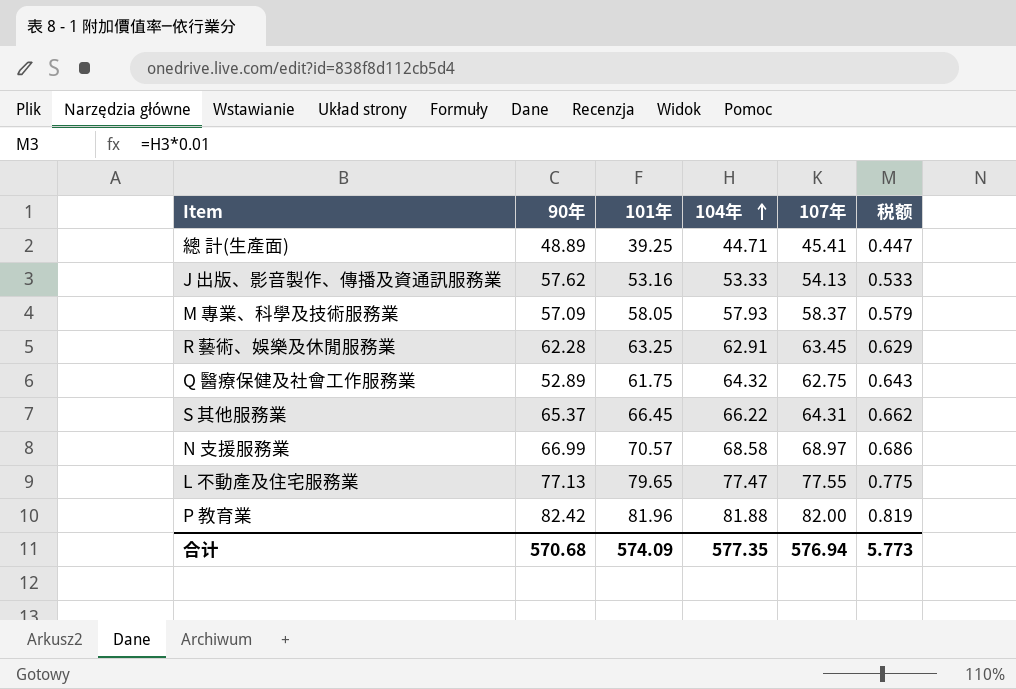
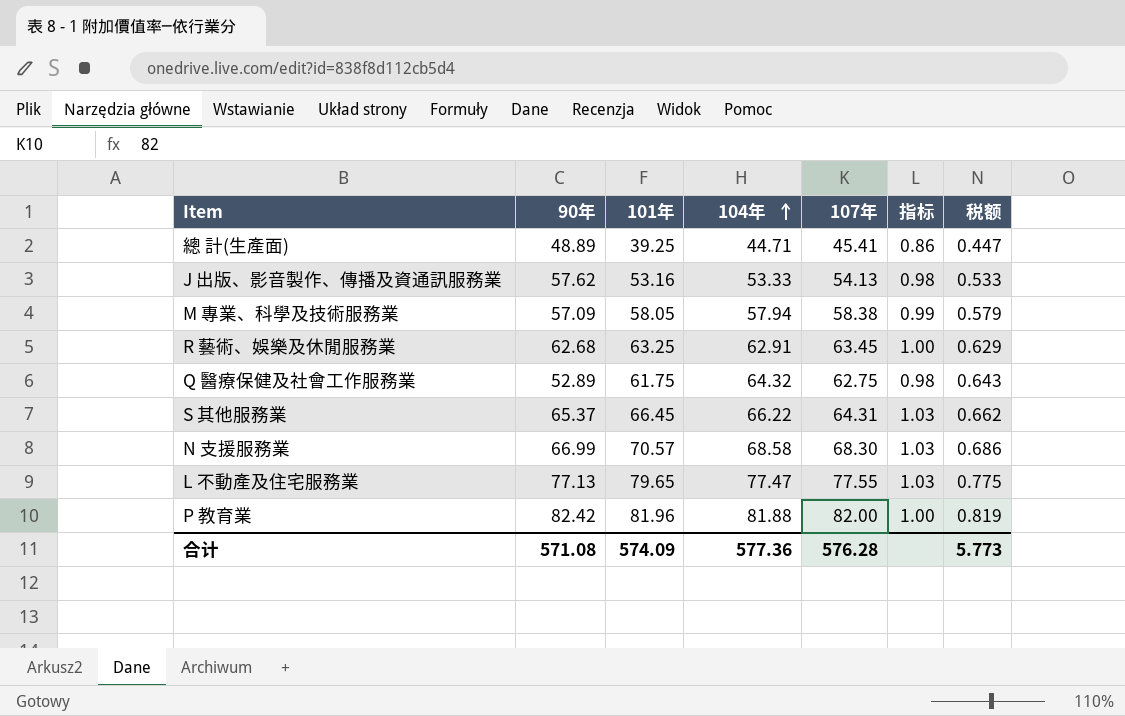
column 指标 | formula: none -> [101年] / [107年]
M 專業、科學及技術服務業 | 104年: 57.93 -> 57.94
M 專業、科學及技術服務業 | 107年: 58.37 -> 58.38
R 藝術、娛樂及休閒服務業 | 90年: 62.28 -> 62.68
N 支援服務業 | 107年: 68.97 -> 68.30
合计 | 90年: 570.68 -> 571.08
合计 | 104年: 577.35 -> 577.36
合计 | 107年: 576.94 -> 576.28

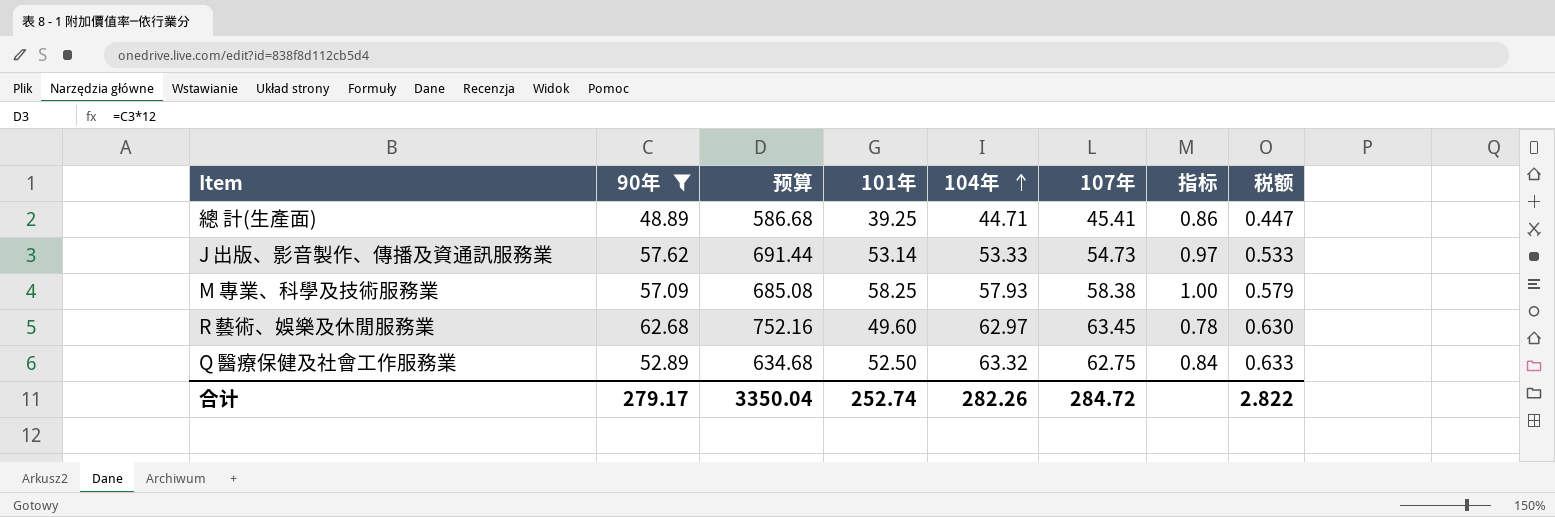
filter: none -> 90年 <= 62.68
column 预算 | formula: none -> [90年] * 12
J 出版、影音製作、傳播及資通訊服務業 | 101年: 53.16 -> 53.14
J 出版、影音製作、傳播及資通訊服務業 | 107年: 54.13 -> 54.73
J 出版、影音製作、傳播及資通訊服務業 | 指标: 0.98 -> 0.97
M 專業、科學及技術服務業 | 101年: 58.05 -> 58.25
M 專業、科學及技術服務業 | 104年: 57.94 -> 57.93
M 專業、科學及技術服務業 | 指标: 0.99 -> 1.00
R 藝術、娛樂及休閒服務業 | 101年: 63.25 -> 49.60
R 藝術、娛樂及休閒服務業 | 104年: 62.91 -> 62.97
R 藝術、娛樂及休閒服務業 | 指标: 1.00 -> 0.78
R 藝術、娛樂及休閒服務業 | 税额: 0.629 -> 0.630
Q 醫療保健及社會工作服務業 | 101年: 61.75 -> 52.50
Q 醫療保健及社會工作服務業 | 104年: 64.32 -> 63.32
Q 醫療保健及社會工作服務業 | 指标: 0.98 -> 0.84
Q 醫療保健及社會工作服務業 | 税额: 0.643 -> 0.633
合计 | 90年: 571.08 -> 279.17
合计 | 101年: 574.09 -> 252.74
合计 | 104年: 577.36 -> 282.26
合计 | 107年: 576.28 -> 284.72
合计 | 税额: 5.773 -> 2.822

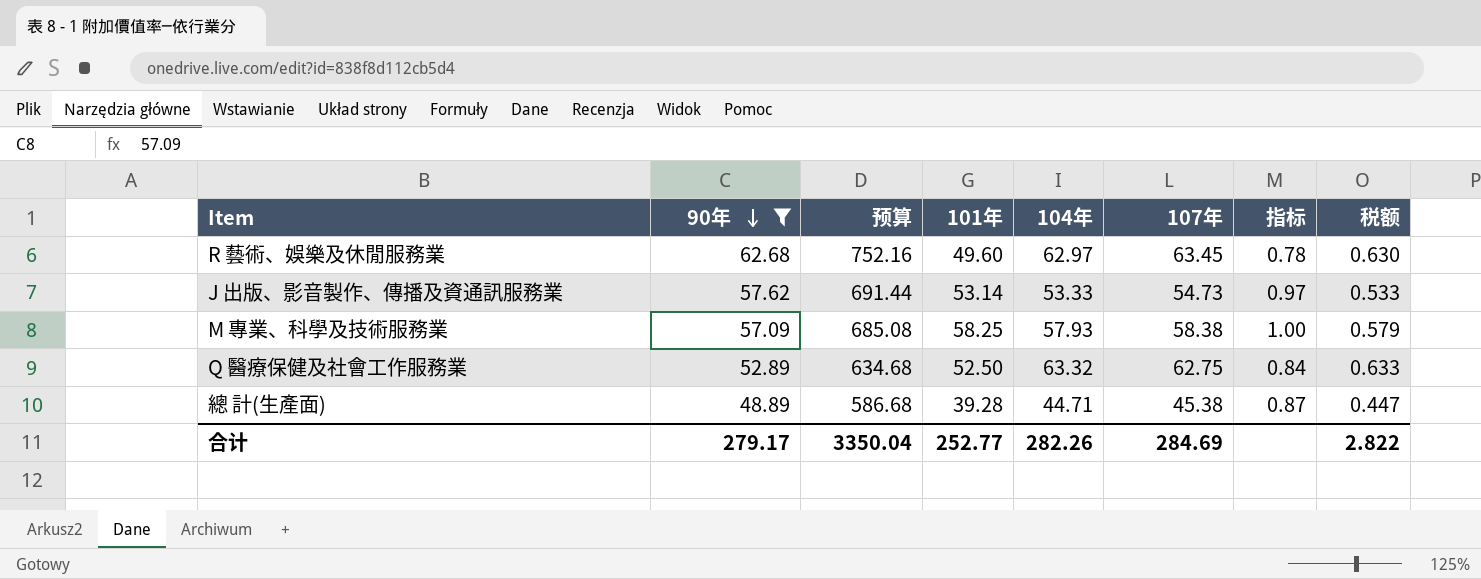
row order: 104年 ascending -> 90年 descending
總 計(生產面) | 101年: 39.25 -> 39.28
總 計(生產面) | 107年: 45.41 -> 45.38
總 計(生產面) | 指标: 0.86 -> 0.87
合计 | 101年: 252.74 -> 252.77
合计 | 107年: 284.72 -> 284.69

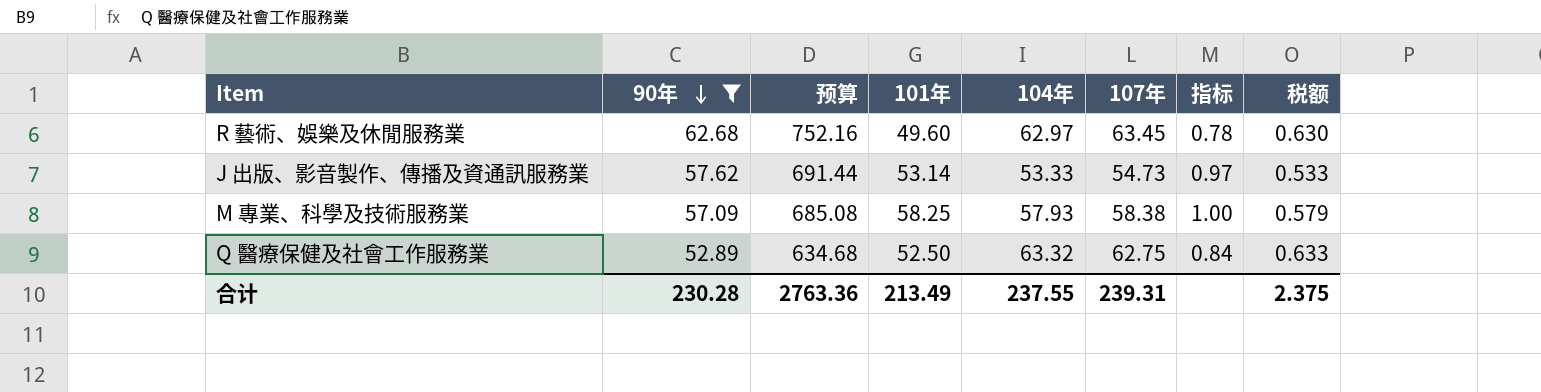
row 總 計(生產面): 48.89 | 586.68 | 39.28 | 44.71 | 45.38 | 0.87 | 0.447 -> none
合计 | 90年: 279.17 -> 230.28
合计 | 预算: 3350.04 -> 2763.36
合计 | 101年: 252.77 -> 213.49
合计 | 104年: 282.26 -> 237.55
合计 | 107年: 284.69 -> 239.31
合计 | 税额: 2.822 -> 2.375

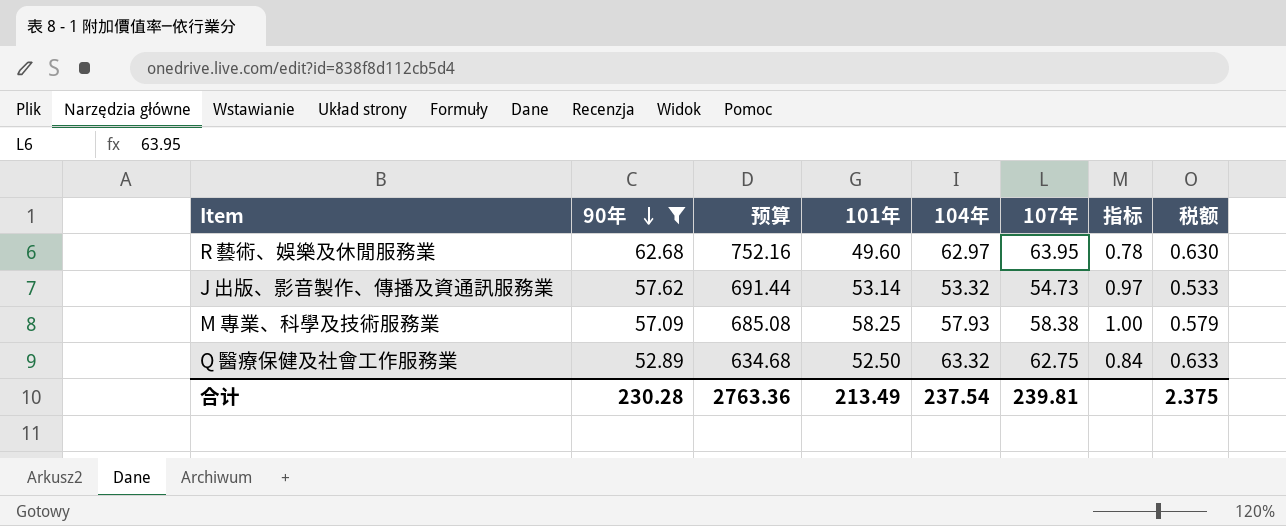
R 藝術、娛樂及休閒服務業 | 107年: 63.45 -> 63.95
J 出版、影音製作、傳播及資通訊服務業 | 104年: 53.33 -> 53.32
合计 | 104年: 237.55 -> 237.54
合计 | 107年: 239.31 -> 239.81

